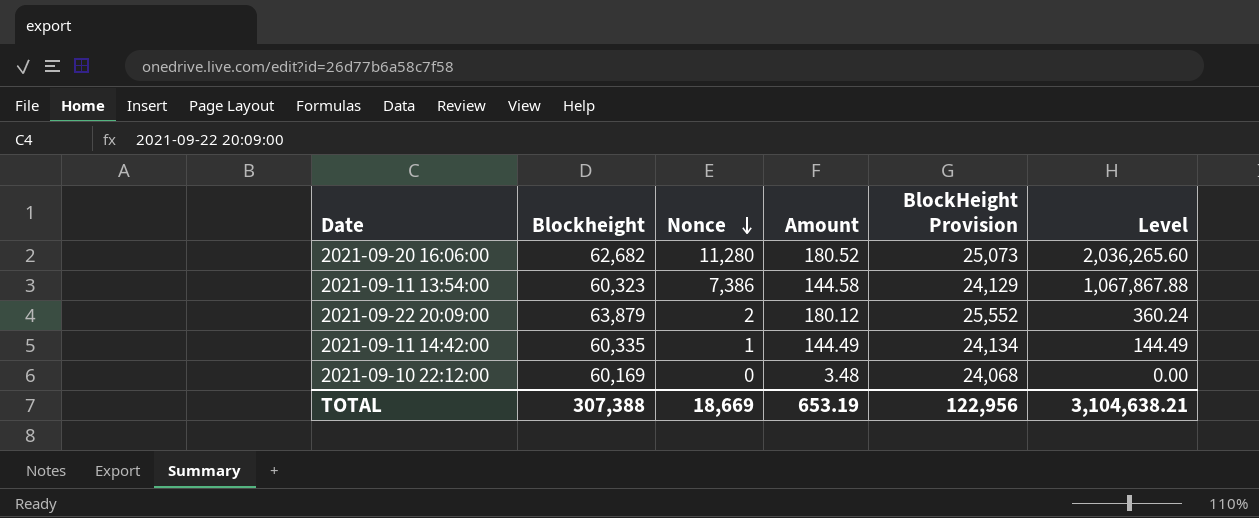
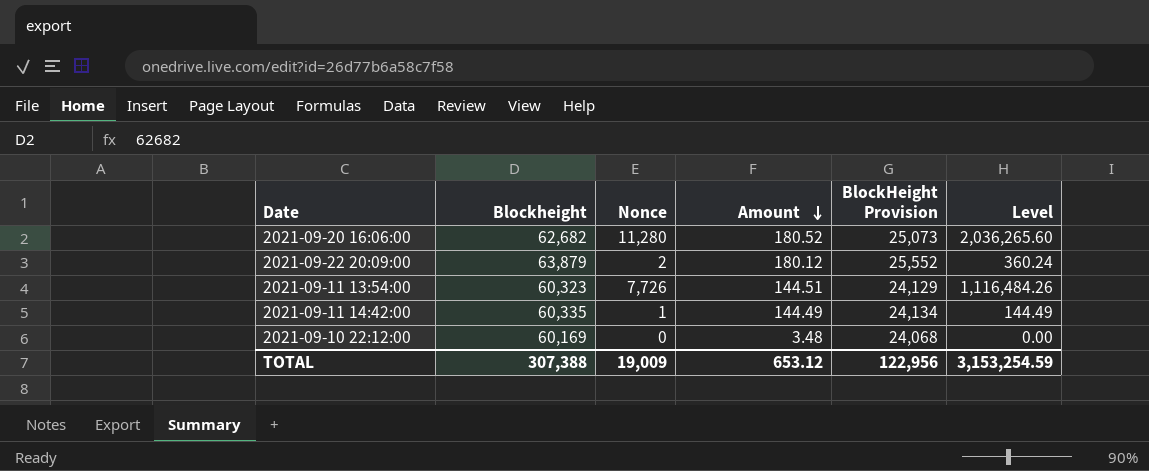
row order: Nonce descending -> Amount descending
2021-09-11 13:54:00 | Nonce: 7,386 -> 7,726
2021-09-11 13:54:00 | Amount: 144.58 -> 144.51
2021-09-11 13:54:00 | Level: 1,067,867.88 -> 1,116,484.26
TOTAL | Nonce: 18,669 -> 19,009
TOTAL | Amount: 653.19 -> 653.12
TOTAL | Level: 3,104,638.21 -> 3,153,254.59

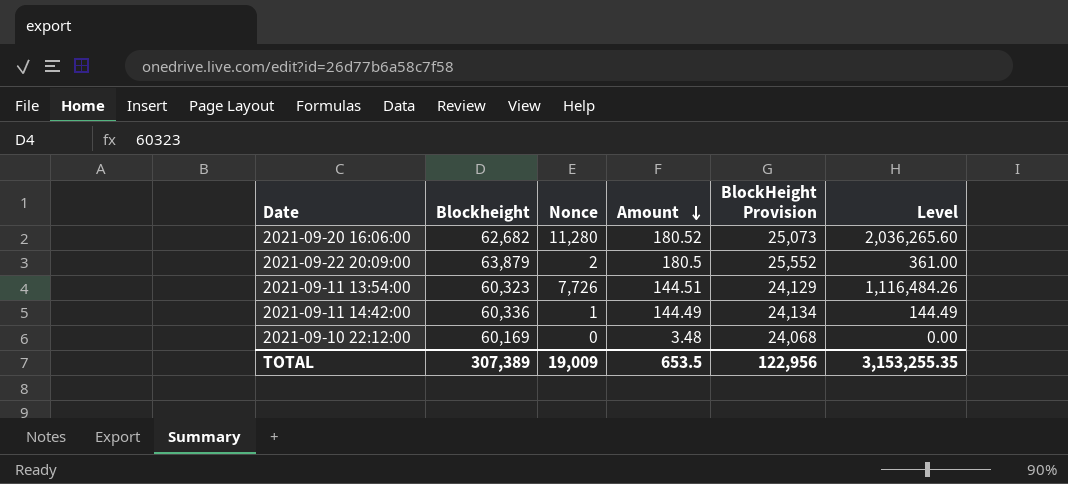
2021-09-22 20:09:00 | Amount: 180.12 -> 180.5
2021-09-22 20:09:00 | Level: 360.24 -> 361.00
2021-09-11 14:42:00 | Blockheight: 60,335 -> 60,336
TOTAL | Blockheight: 307,388 -> 307,389
TOTAL | Amount: 653.12 -> 653.5
TOTAL | Level: 3,153,254.59 -> 3,153,255.35

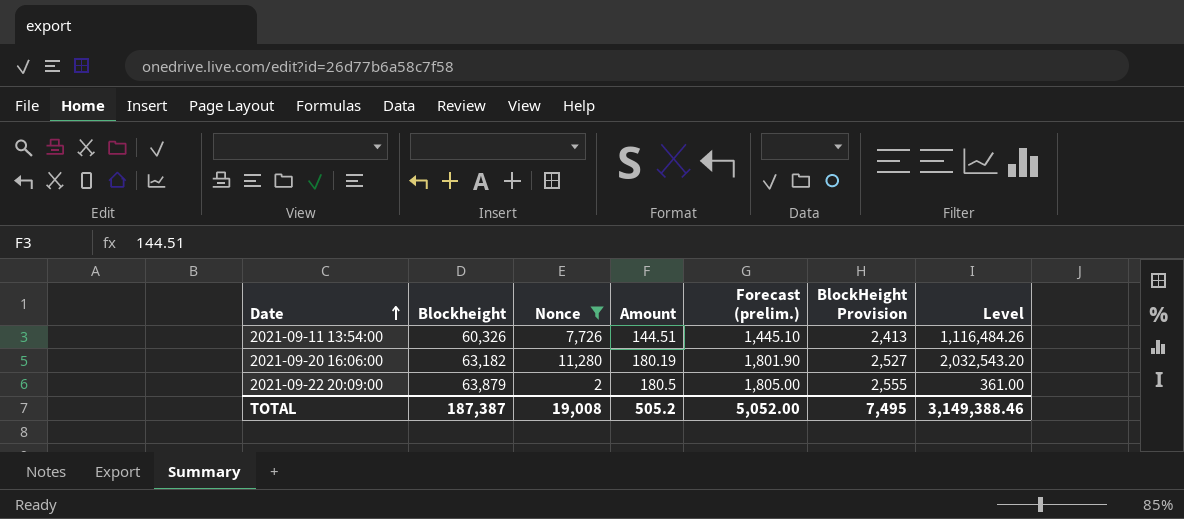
filter: none -> Nonce >= 2
row order: Amount descending -> Date ascending
column Forecast (prelim.) | formula: none -> [Amount] * 10
column BlockHeight Provision | formula: [Blockheight] * 0.4 -> [Blockheight] * 0.04
2021-09-11 13:54:00 | Blockheight: 60,323 -> 60,326
2021-09-20 16:06:00 | Blockheight: 62,682 -> 63,182
2021-09-20 16:06:00 | Amount: 180.52 -> 180.19
2021-09-20 16:06:00 | Level: 2,036,265.60 -> 2,032,543.20
TOTAL | Blockheight: 307,389 -> 187,387
TOTAL | Nonce: 19,009 -> 19,008
TOTAL | Amount: 653.5 -> 505.2
TOTAL | BlockHeight Provision: 122,956 -> 7,495
TOTAL | Level: 3,153,255.35 -> 3,149,388.46

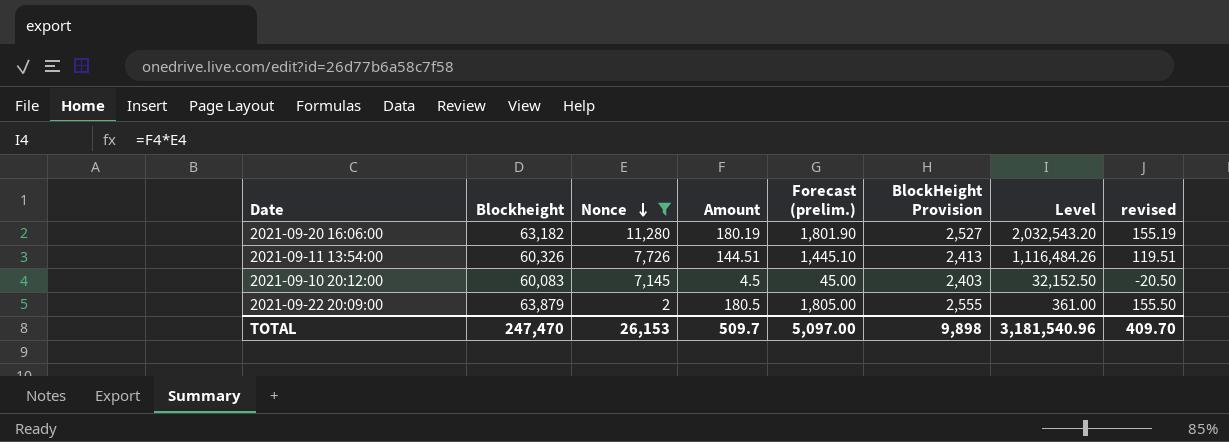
row order: Date ascending -> Nonce descending
column revised | formula: none -> [Amount] - 25
row 2021-09-10 20:12:00: none -> 60,083 | 7,145 | 4.5 | 45.00 | 2,403 | 32,152.50 | -20.50
TOTAL | Blockheight: 187,387 -> 247,470
TOTAL | Nonce: 19,008 -> 26,153
TOTAL | Amount: 505.2 -> 509.7
TOTAL | Forecast (prelim.): 5,052.00 -> 5,097.00
TOTAL | BlockHeight Provision: 7,495 -> 9,898
TOTAL | Level: 3,149,388.46 -> 3,181,540.96

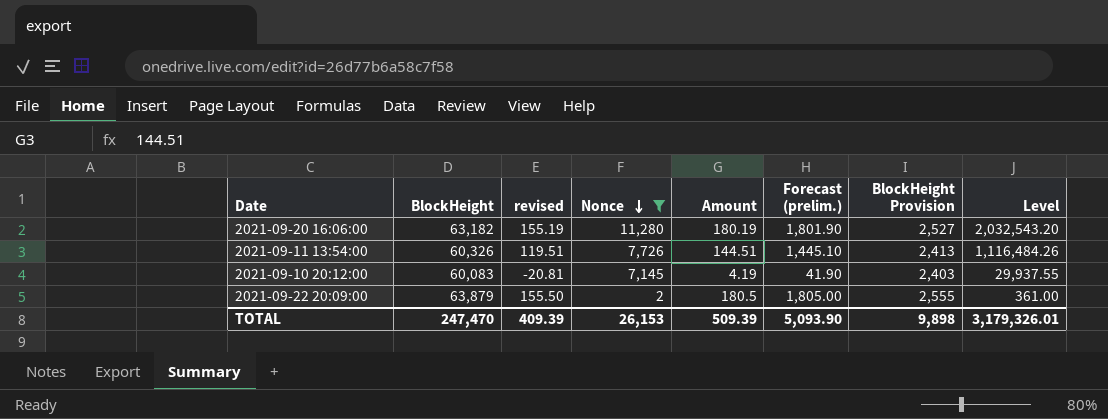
column name: Blockheight -> BlockHeight
column revised | position: 8 -> 3
2021-09-10 20:12:00 | revised: -20.50 -> -20.81
2021-09-10 20:12:00 | Amount: 4.5 -> 4.19
2021-09-10 20:12:00 | Forecast (prelim.): 45.00 -> 41.90
2021-09-10 20:12:00 | Level: 32,152.50 -> 29,937.55
TOTAL | revised: 409.70 -> 409.39
TOTAL | Amount: 509.7 -> 509.39
TOTAL | Forecast (prelim.): 5,097.00 -> 5,093.90
TOTAL | Level: 3,181,540.96 -> 3,179,326.01

